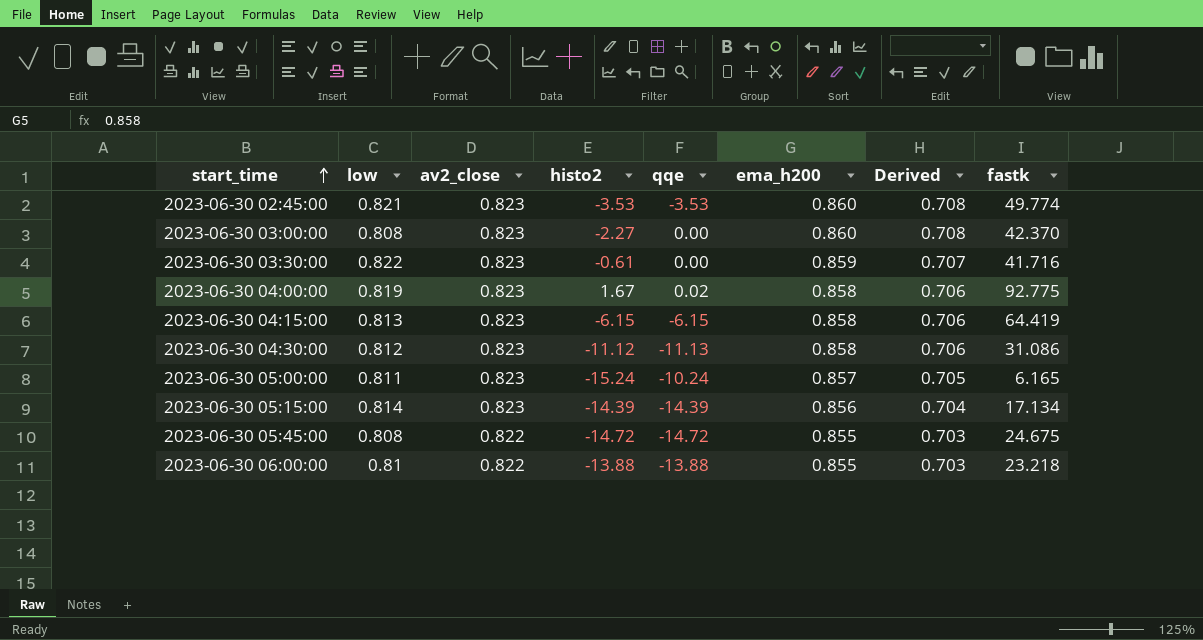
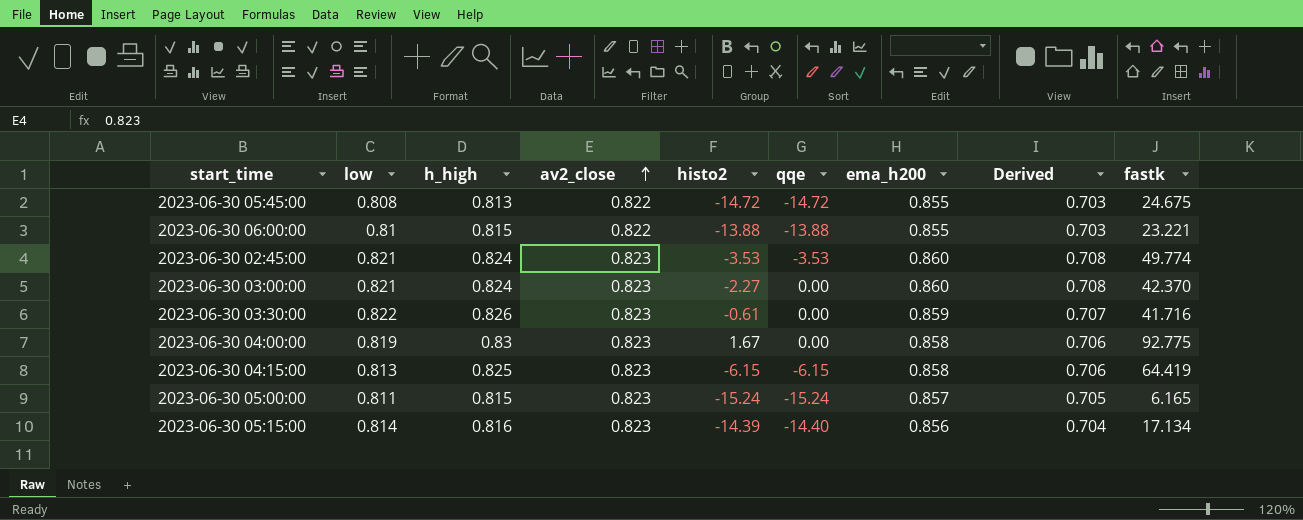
row order: start_time ascending -> av2_close ascending
column h_high | position: none -> 3
row 2023-06-30 04:30:00: 0.812 | 0.823 | -11.12 | -11.13 | 0.858 | 0.706 | 31.086 -> none
2023-06-30 06:00:00 | fastk: 23.218 -> 23.221
2023-06-30 03:00:00 | low: 0.808 -> 0.821
2023-06-30 04:00:00 | qqe: 0.02 -> 0.00
2023-06-30 05:00:00 | qqe: -10.24 -> -15.24
2023-06-30 05:15:00 | qqe: -14.39 -> -14.40

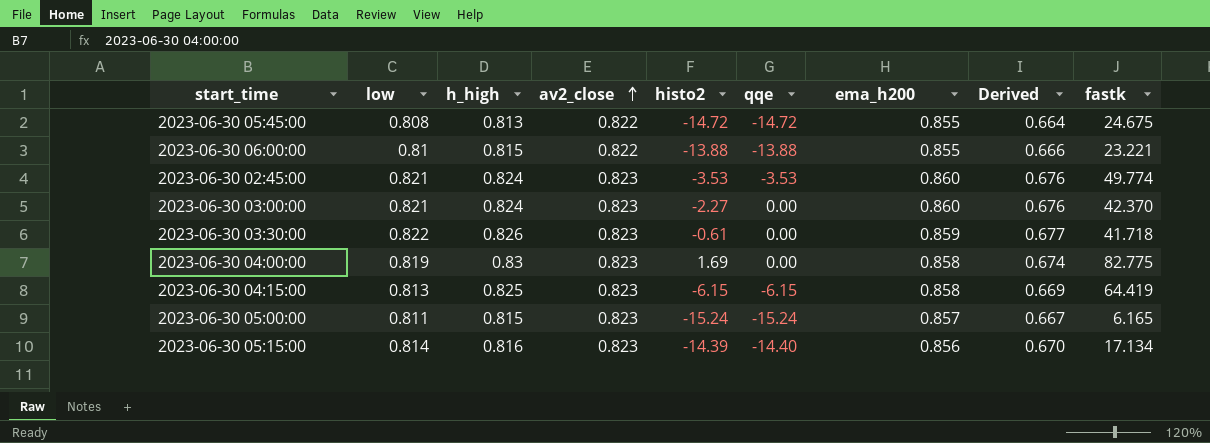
column Derived | formula: [av2_close] * [ema_h200] -> [low] * [av2_close]
2023-06-30 03:30:00 | fastk: 41.716 -> 41.718
2023-06-30 04:00:00 | histo2: 1.67 -> 1.69
2023-06-30 04:00:00 | fastk: 92.775 -> 82.775

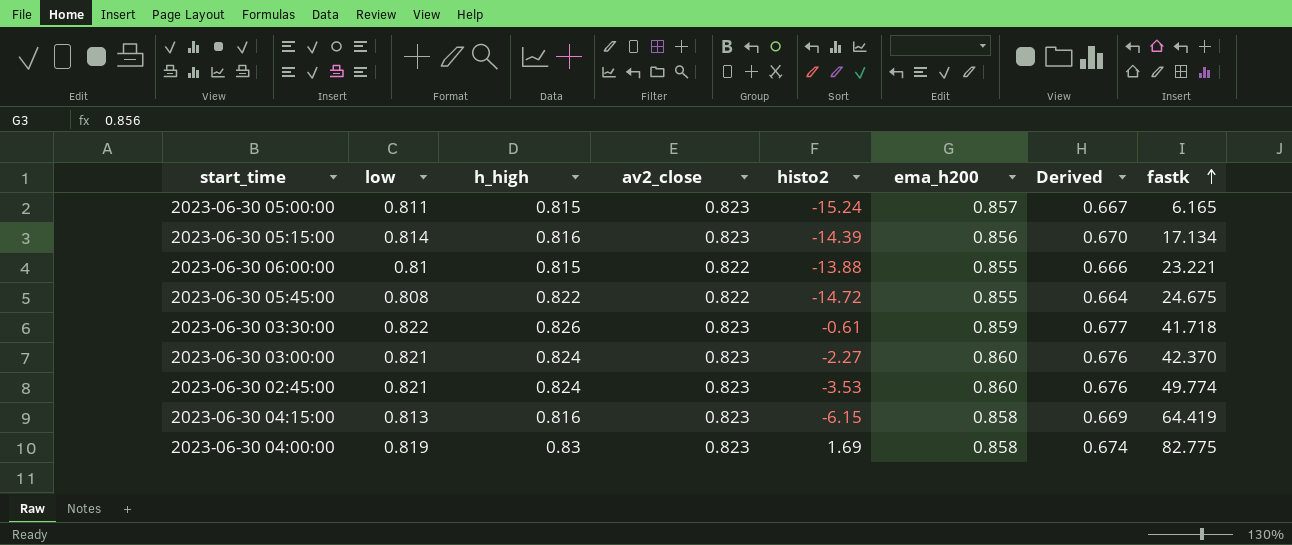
row order: av2_close ascending -> fastk ascending
column qqe | position: 6 -> none
2023-06-30 05:45:00 | h_high: 0.813 -> 0.822
2023-06-30 04:15:00 | h_high: 0.825 -> 0.816

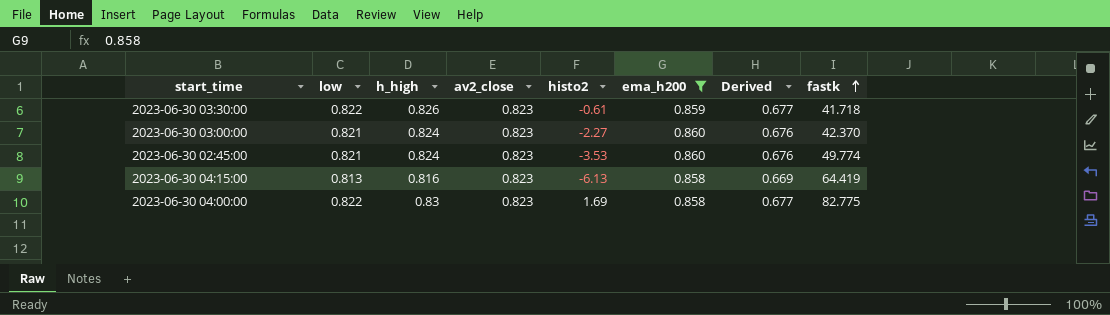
filter: none -> ema_h200 >= 0.858
2023-06-30 04:15:00 | histo2: -6.15 -> -6.13
2023-06-30 04:00:00 | low: 0.819 -> 0.822
2023-06-30 04:00:00 | Derived: 0.674 -> 0.677

